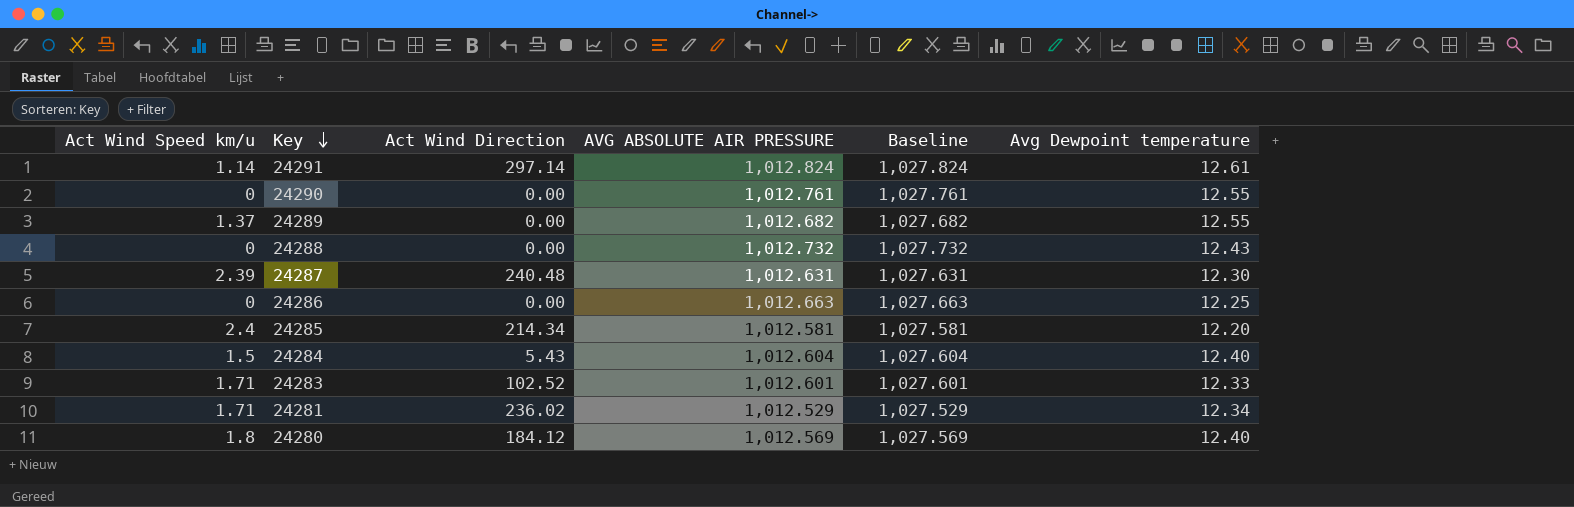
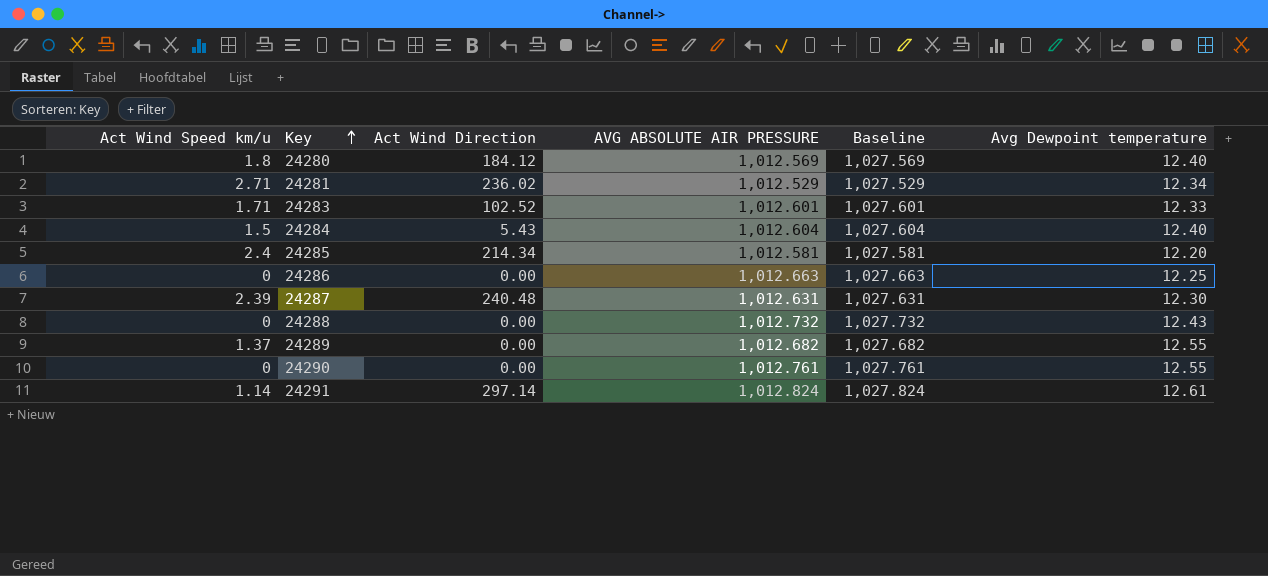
row order: Key descending -> Key ascending
24281 | Act Wind Speed km/u: 1.71 -> 2.71

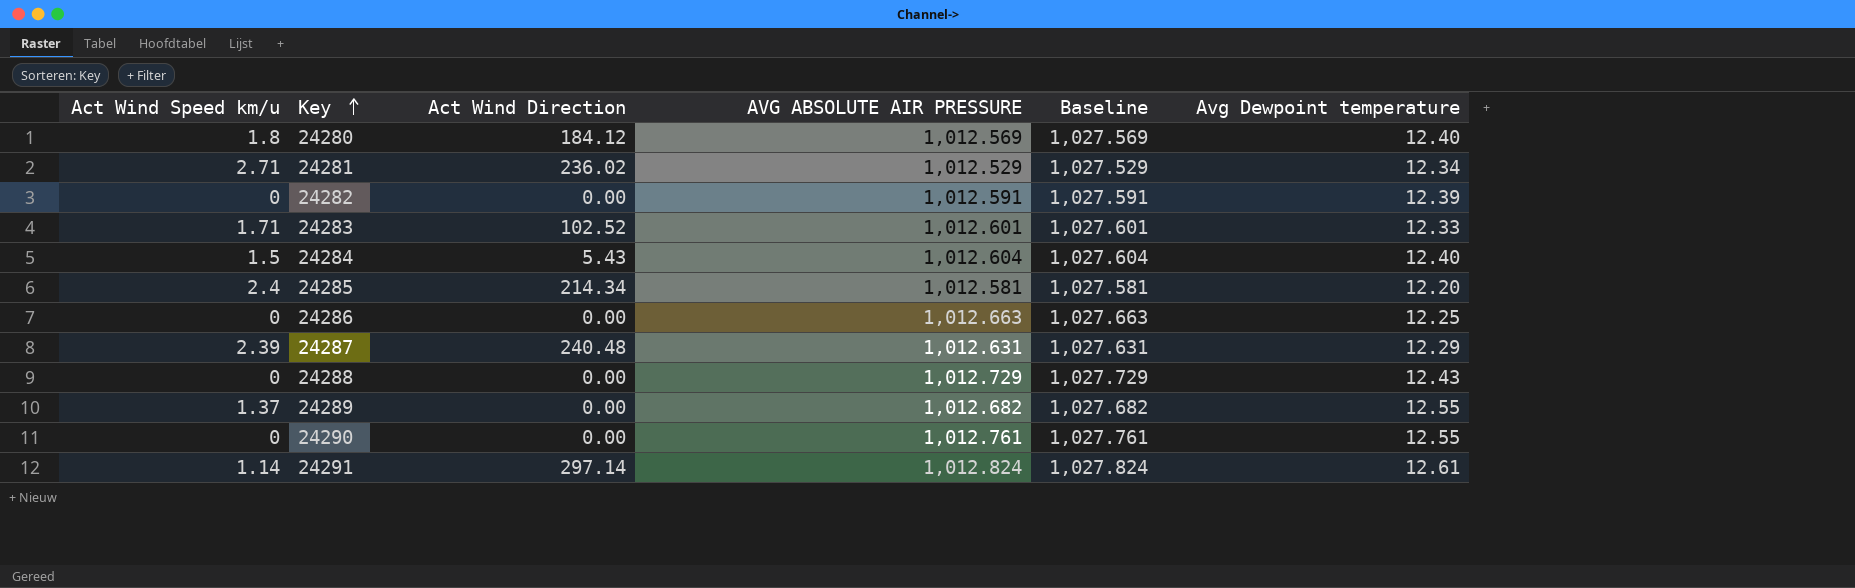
row 24282: none -> 0 | 0.00 | 1,012.591 | 1,027.591 | 12.39
24287 | Avg Dewpoint temperature: 12.30 -> 12.29
24288 | AVG ABSOLUTE AIR PRESSURE: 1,012.732 -> 1,012.729
24288 | Baseline: 1,027.732 -> 1,027.729

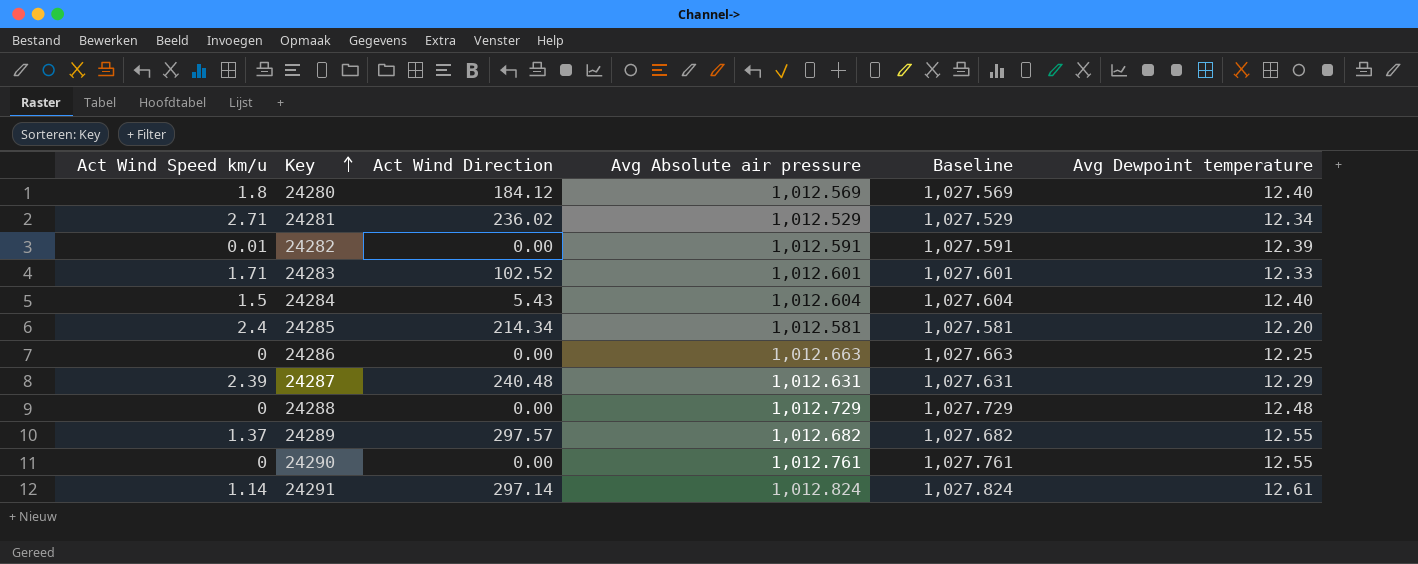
column name: AVG ABSOLUTE AIR PRESSURE -> Avg Absolute air pressure
24282 | Act Wind Speed km/u: 0 -> 0.01
24288 | Avg Dewpoint temperature: 12.43 -> 12.48
24289 | Act Wind Direction: 0.00 -> 297.57

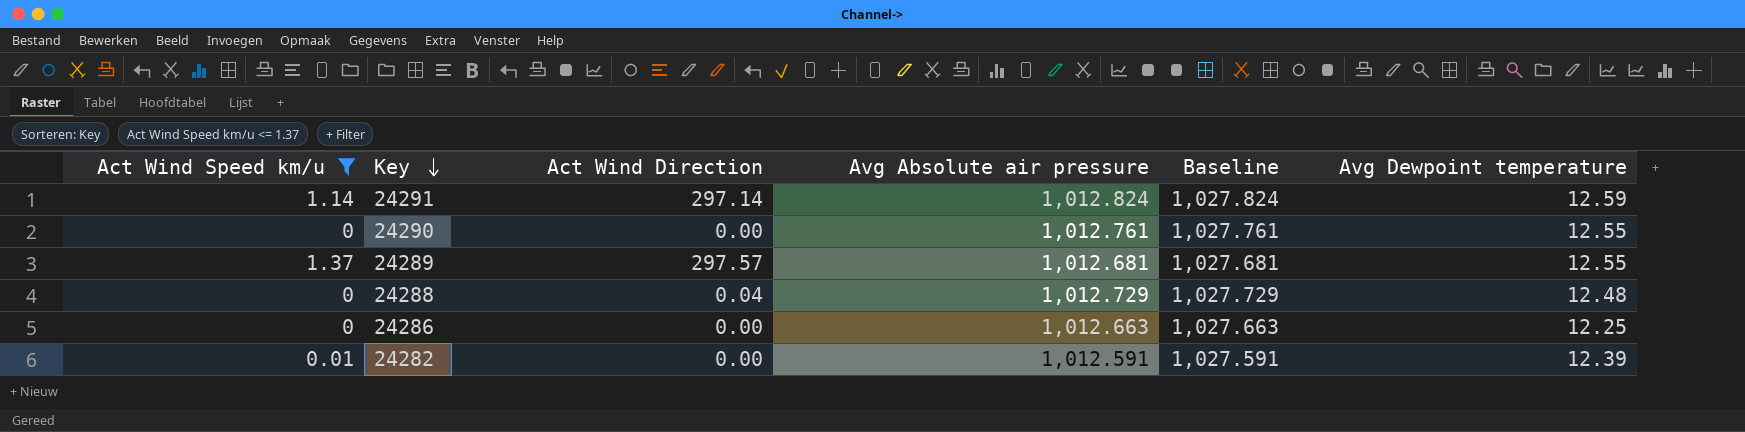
filter: none -> Act Wind Speed km/u <= 1.37
row order: Key ascending -> Key descending
24291 | Avg Dewpoint temperature: 12.61 -> 12.59
24289 | Avg Absolute air pressure: 1,012.682 -> 1,012.681
24289 | Baseline: 1,027.682 -> 1,027.681
24288 | Act Wind Direction: 0.00 -> 0.04

